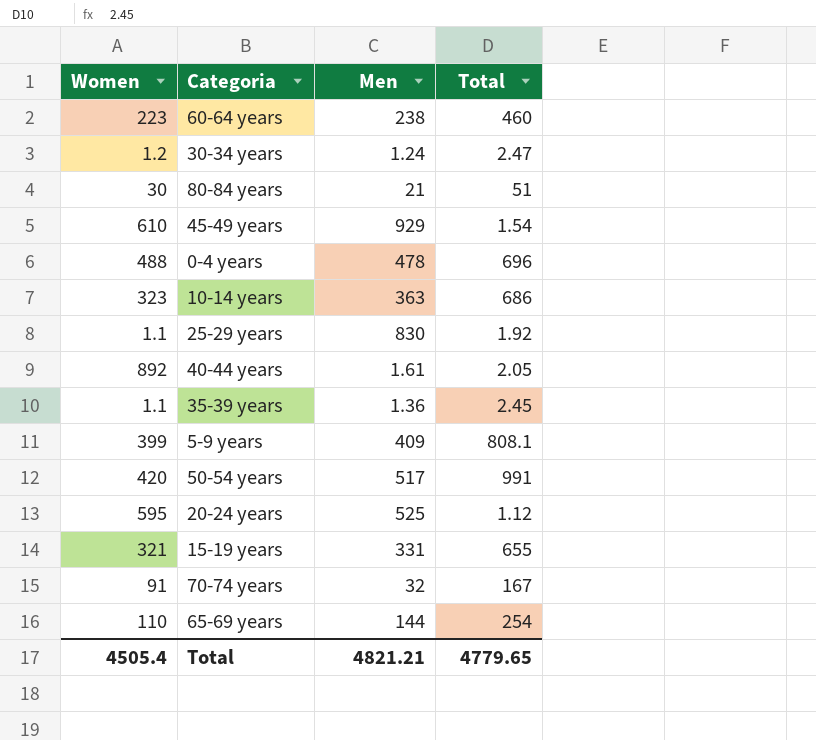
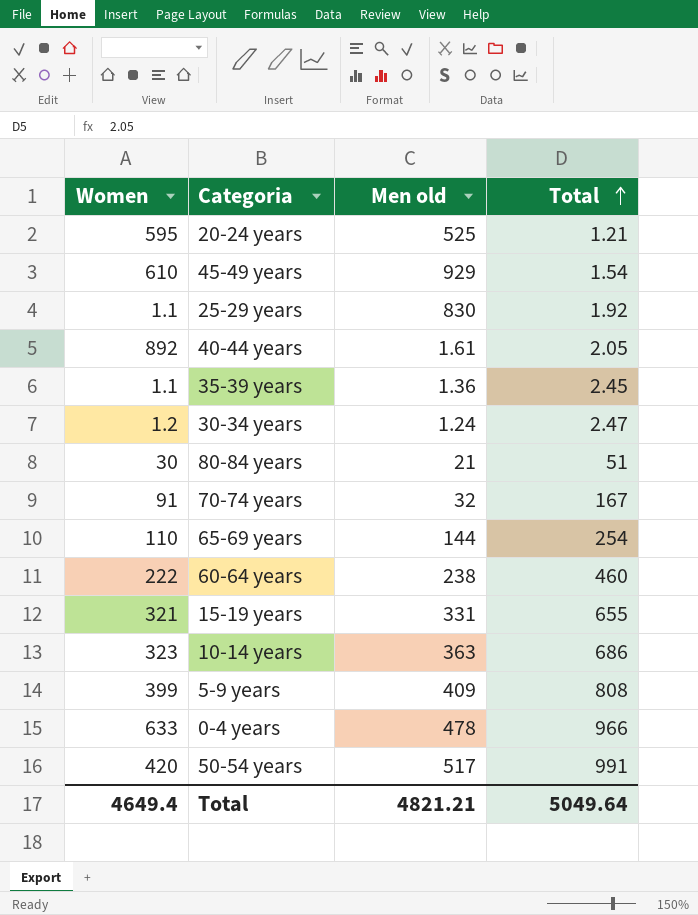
row order: none -> Total ascending
column name: Men -> Men old
20-24 years | Total: 1.12 -> 1.21
60-64 years | Women: 223 -> 222
5-9 years | Total: 808.1 -> 808
0-4 years | Women: 488 -> 633
0-4 years | Total: 696 -> 966
Total | Women: 4505.4 -> 4649.4
Total | Total: 4779.65 -> 5049.64

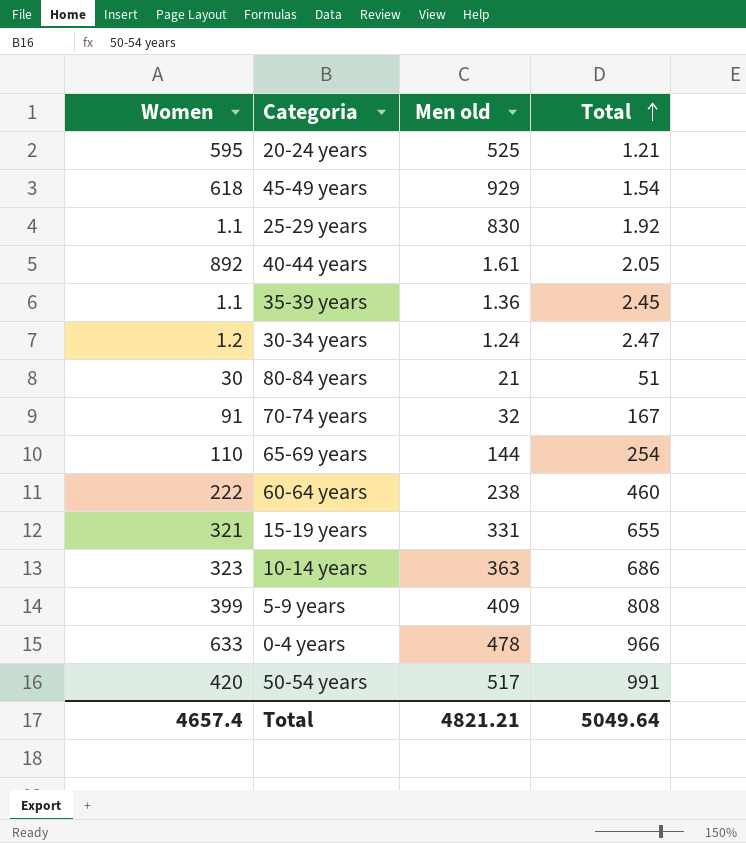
45-49 years | Women: 610 -> 618
Total | Women: 4649.4 -> 4657.4

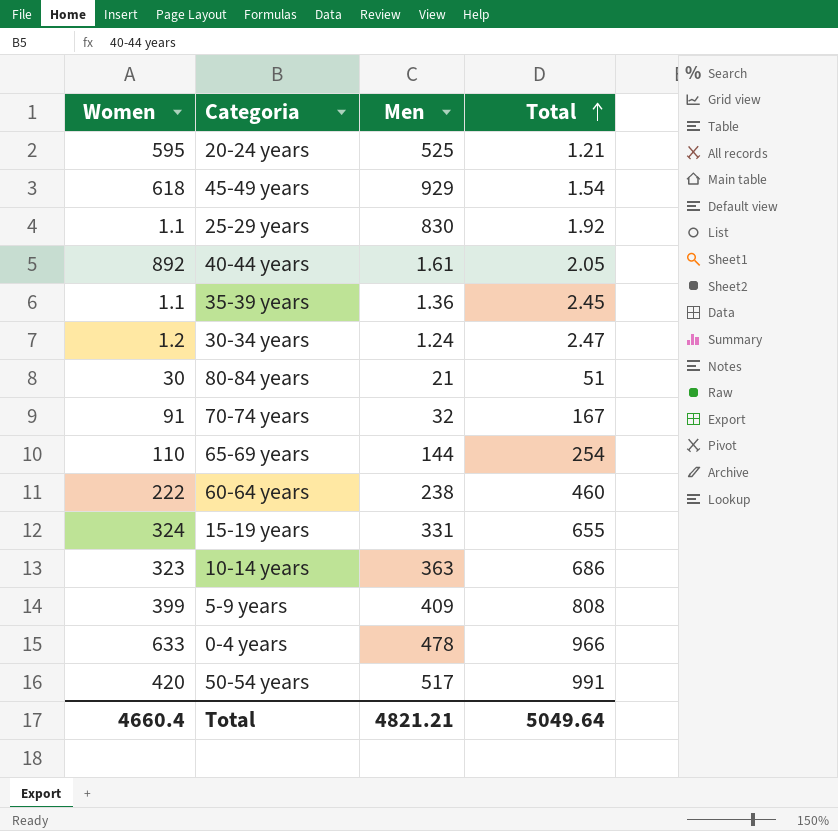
column name: Men old -> Men
15-19 years | Women: 321 -> 324
Total | Women: 4657.4 -> 4660.4

